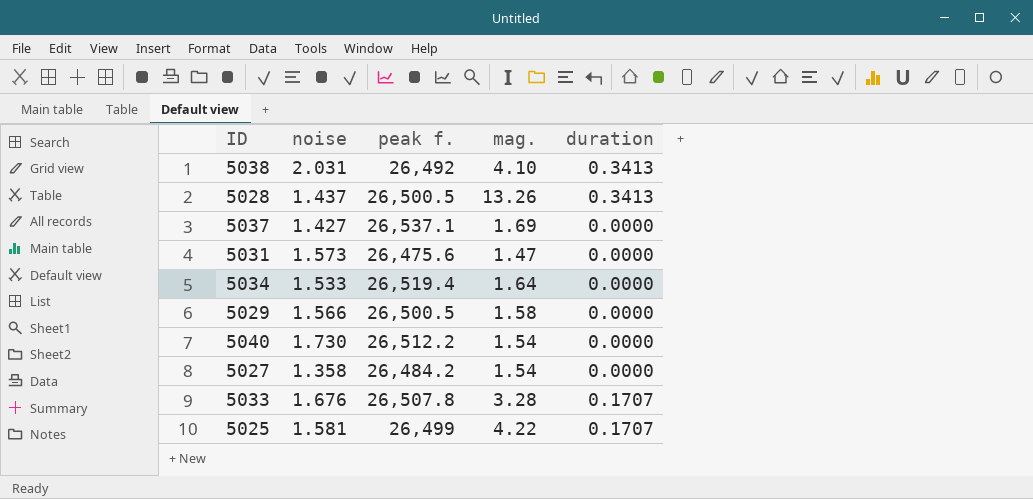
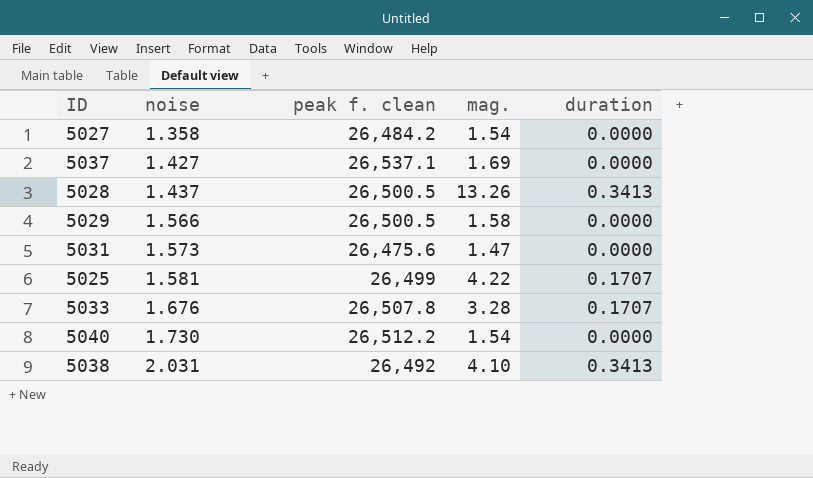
row order: none -> noise ascending
column name: peak f. -> peak f. clean
row 5034: 1.533 | 26,519.4 | 1.64 | 0.0000 -> none

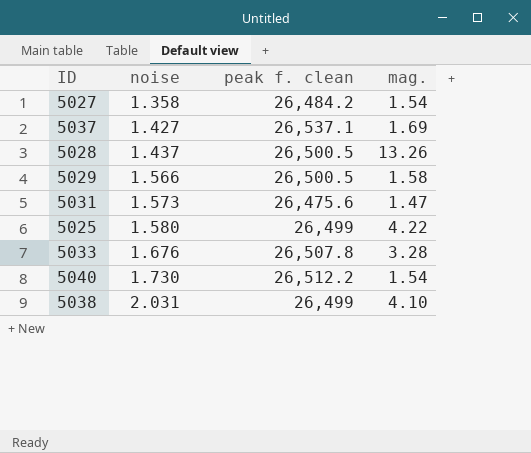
column duration | position: 5 -> none
5025 | noise: 1.581 -> 1.580
5038 | peak f. clean: 26,492 -> 26,499

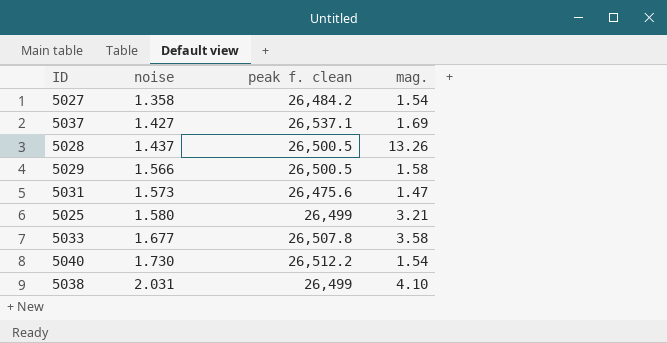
5025 | mag.: 4.22 -> 3.21
5033 | noise: 1.676 -> 1.677
5033 | mag.: 3.28 -> 3.58

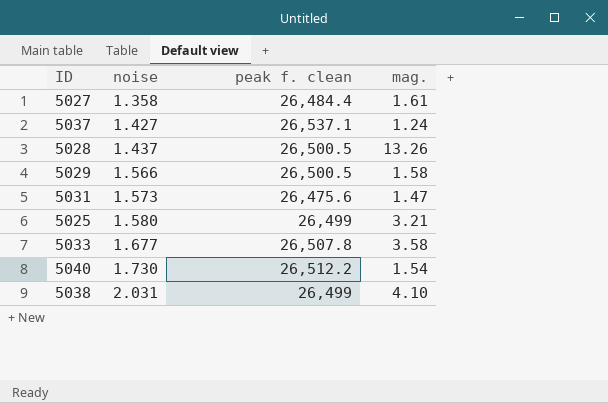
5027 | peak f. clean: 26,484.2 -> 26,484.4
5027 | mag.: 1.54 -> 1.61
5037 | mag.: 1.69 -> 1.24

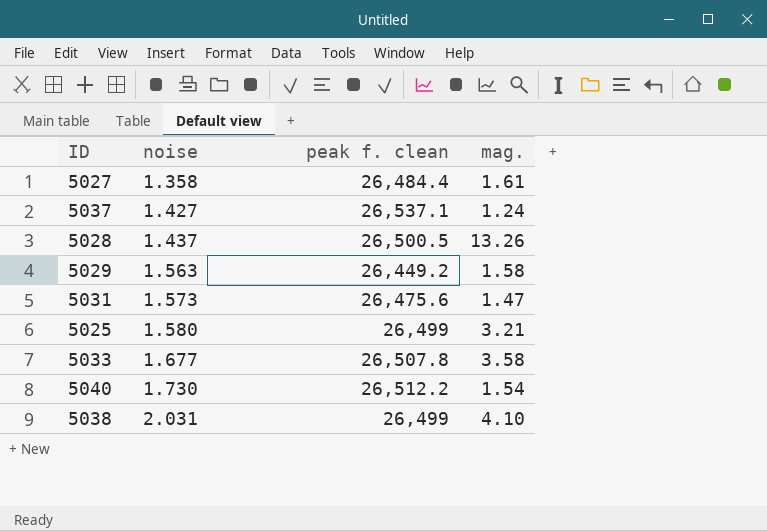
5029 | noise: 1.566 -> 1.563
5029 | peak f. clean: 26,500.5 -> 26,449.2

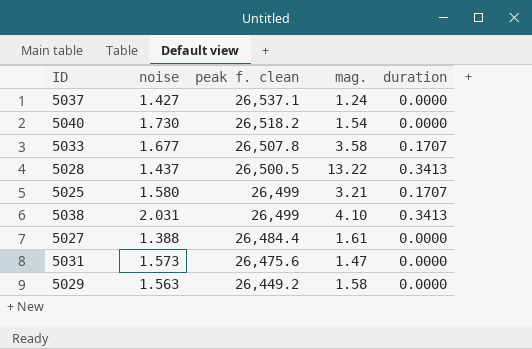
row order: noise ascending -> peak f. clean descending
column duration | position: none -> 5
5040 | peak f. clean: 26,512.2 -> 26,518.2
5028 | mag.: 13.26 -> 13.22
5027 | noise: 1.358 -> 1.388

